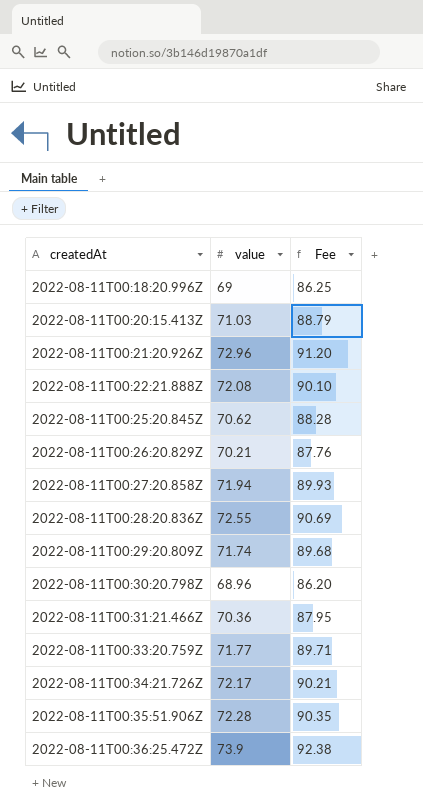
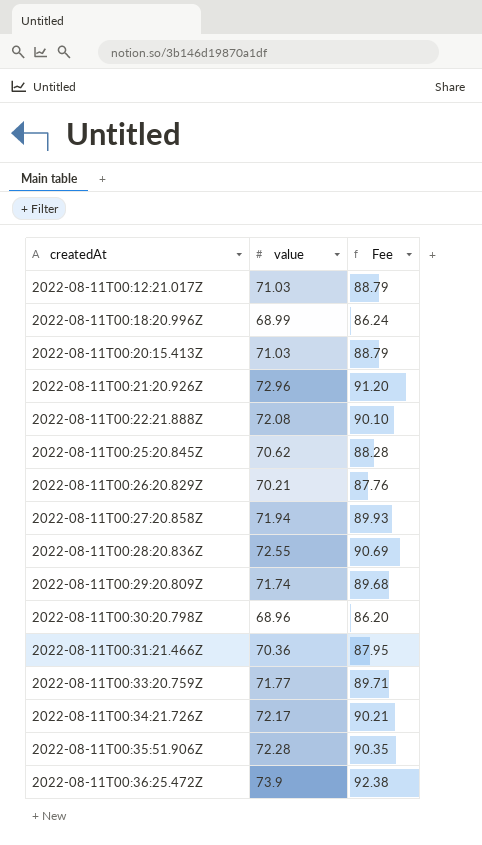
row 2022-08-11T00:12:21.017Z: none -> 71.03 | 88.79
2022-08-11T00:18:20.996Z | value: 69 -> 68.99
2022-08-11T00:18:20.996Z | Fee: 86.25 -> 86.24

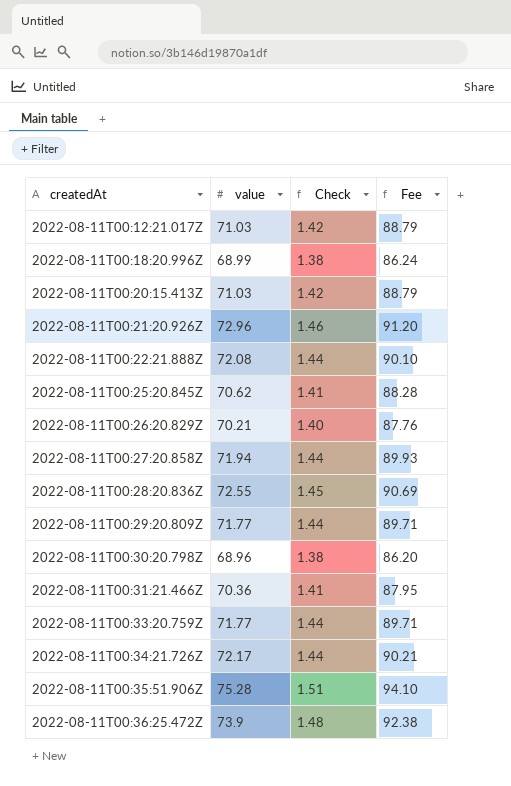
column Check | formula: none -> [value] * 0.02
2022-08-11T00:29:20.809Z | value: 71.74 -> 71.77
2022-08-11T00:29:20.809Z | Fee: 89.68 -> 89.71
2022-08-11T00:35:51.906Z | value: 72.28 -> 75.28
2022-08-11T00:35:51.906Z | Fee: 90.35 -> 94.10

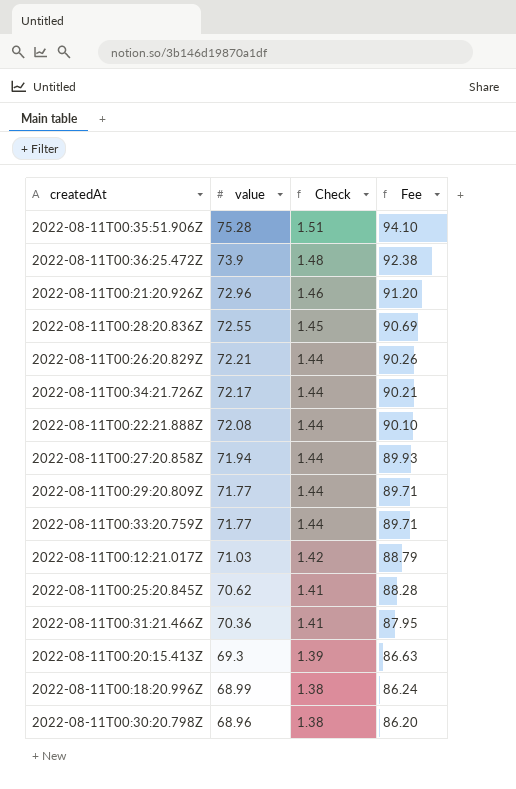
row order: createdAt ascending -> value descending
2022-08-11T00:26:20.829Z | value: 70.21 -> 72.21
2022-08-11T00:26:20.829Z | Check: 1.40 -> 1.44
2022-08-11T00:26:20.829Z | Fee: 87.76 -> 90.26
2022-08-11T00:20:15.413Z | value: 71.03 -> 69.3
2022-08-11T00:20:15.413Z | Check: 1.42 -> 1.39
2022-08-11T00:20:15.413Z | Fee: 88.79 -> 86.63

